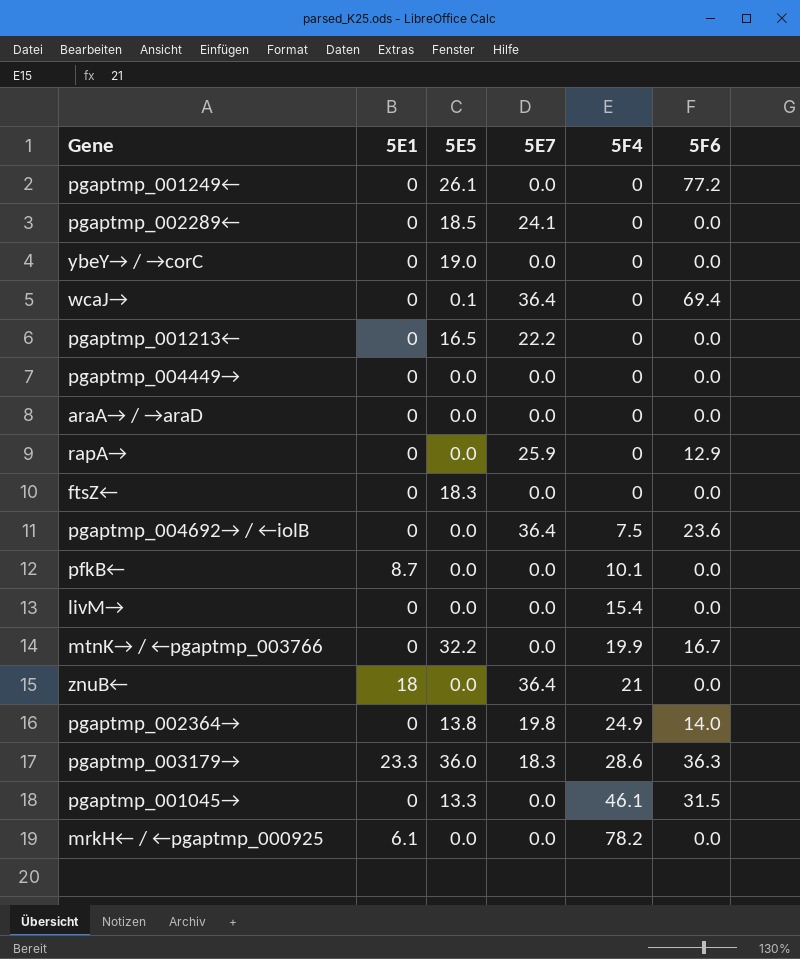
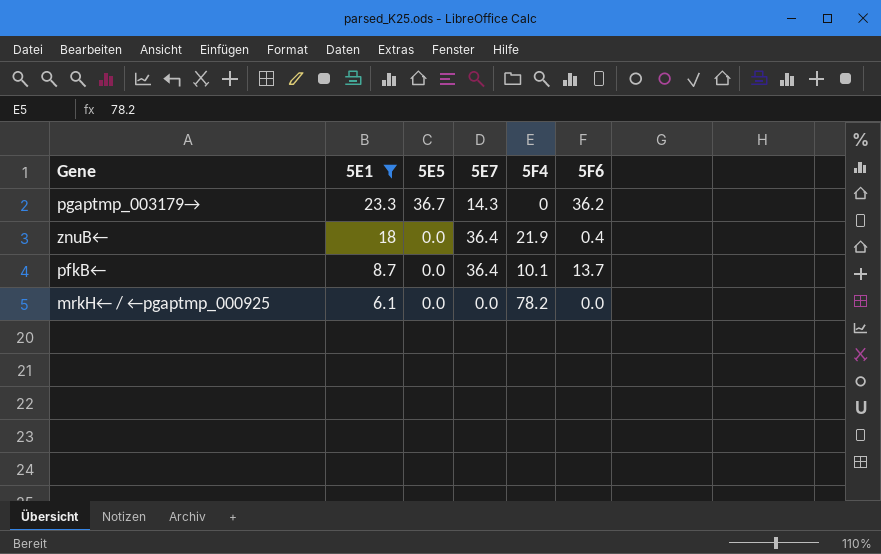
filter: none -> 5E1 != 0
row order: 5F4 ascending -> 5E1 descending
pgaptmp_003179→ | 5E5: 36.0 -> 36.7
pgaptmp_003179→ | 5E7: 18.3 -> 14.3
pgaptmp_003179→ | 5F4: 28.6 -> 0
pgaptmp_003179→ | 5F6: 36.3 -> 36.2
znuB← | 5F4: 21 -> 21.9
znuB← | 5F6: 0.0 -> 0.4
pfkB← | 5E7: 0.0 -> 36.4
pfkB← | 5F6: 0.0 -> 13.7

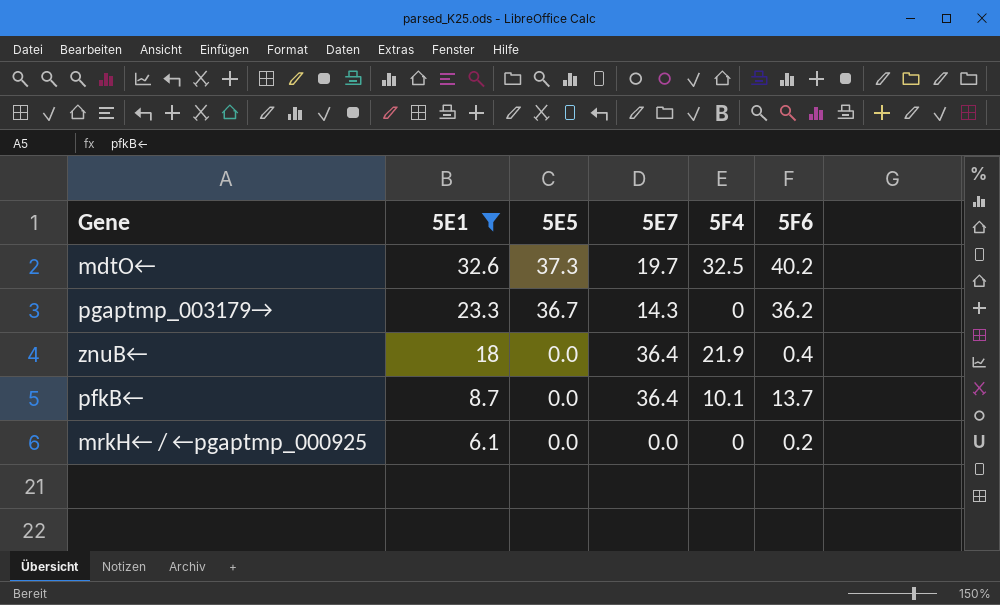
row mdtO←: none -> 32.6 | 37.3 | 19.7 | 32.5 | 40.2
mrkH← / ←pgaptmp_000925 | 5F4: 78.2 -> 0
mrkH← / ←pgaptmp_000925 | 5F6: 0.0 -> 0.2

